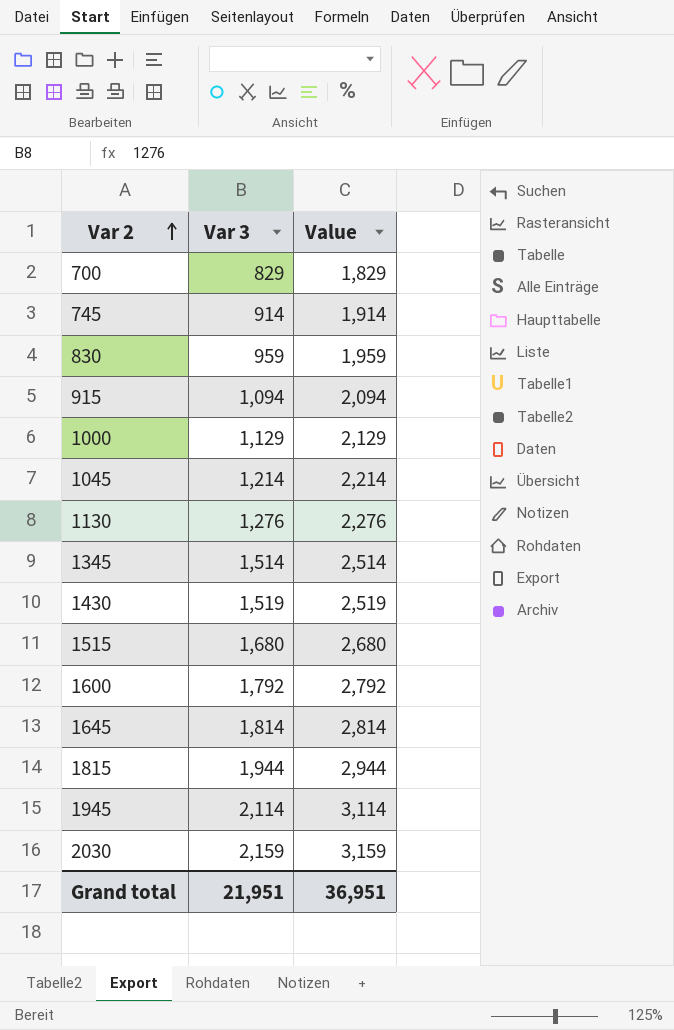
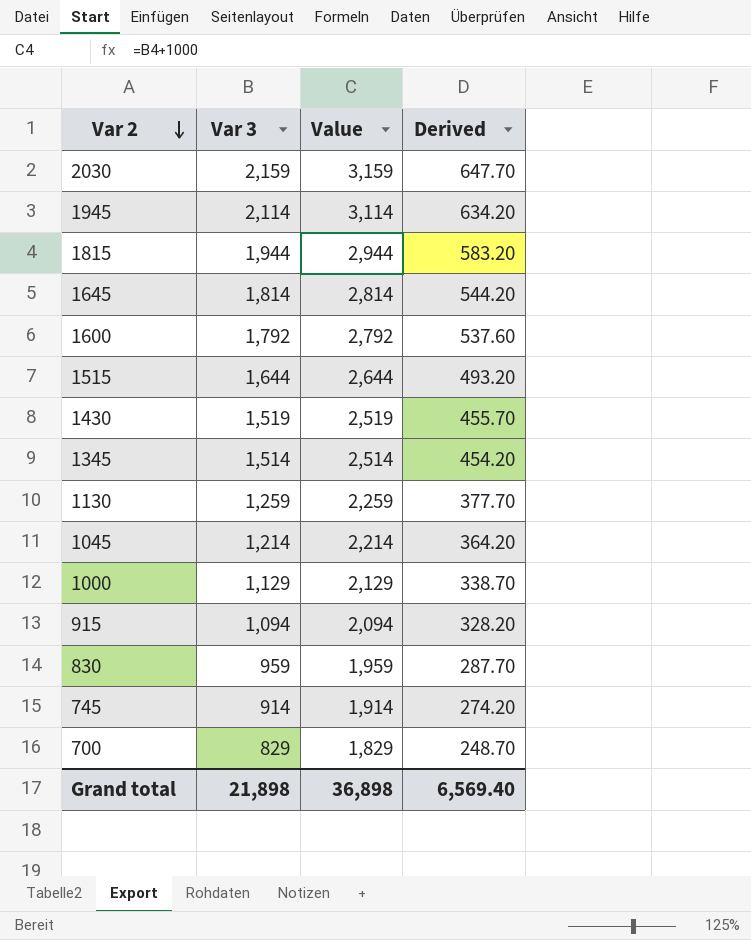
row order: Var 2 ascending -> Var 2 descending
column Derived | formula: none -> [Var 3] * 0.3
1515 | Var 3: 1,680 -> 1,644
1515 | Value: 2,680 -> 2,644
1130 | Var 3: 1,276 -> 1,259
1130 | Value: 2,276 -> 2,259
Grand total | Var 3: 21,951 -> 21,898
Grand total | Value: 36,951 -> 36,898

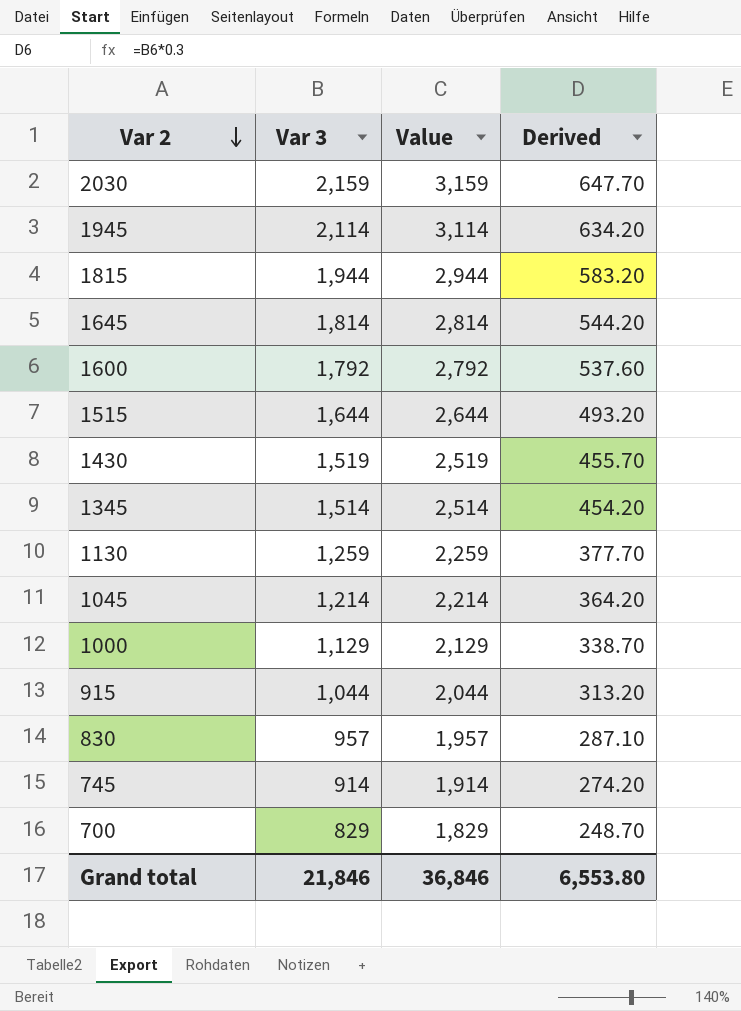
915 | Var 3: 1,094 -> 1,044
915 | Value: 2,094 -> 2,044
915 | Derived: 328.20 -> 313.20
830 | Var 3: 959 -> 957
830 | Value: 1,959 -> 1,957
830 | Derived: 287.70 -> 287.10
Grand total | Var 3: 21,898 -> 21,846
Grand total | Value: 36,898 -> 36,846
Grand total | Derived: 6,569.40 -> 6,553.80

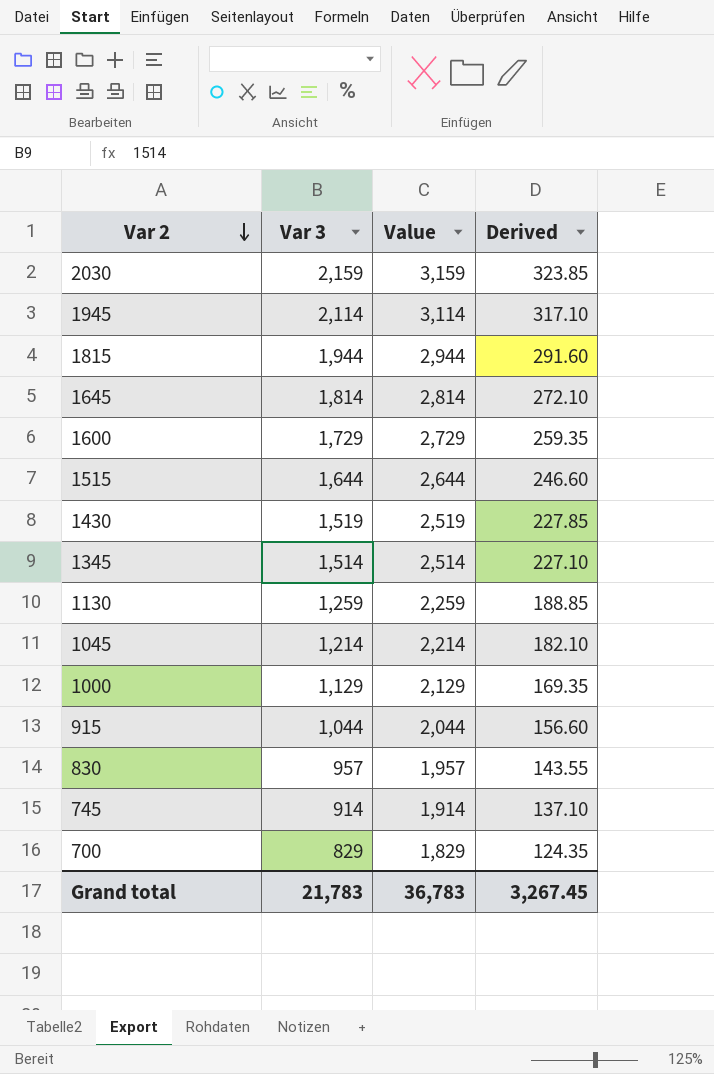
column Derived | formula: [Var 3] * 0.3 -> [Var 3] * 0.15
1600 | Var 3: 1,792 -> 1,729
1600 | Value: 2,792 -> 2,729
Grand total | Var 3: 21,846 -> 21,783
Grand total | Value: 36,846 -> 36,783
Grand total | Derived: 6,553.80 -> 3,267.45

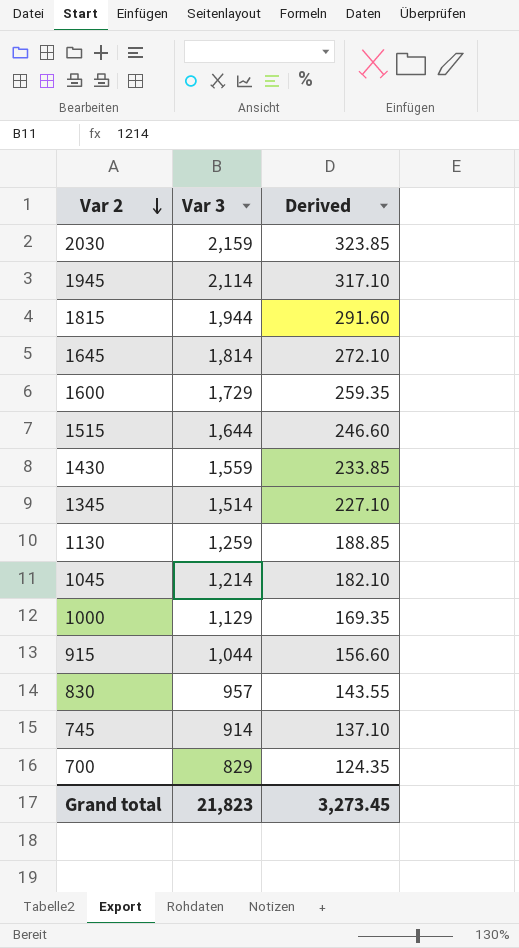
column Value | formula: [Var 3] + 1000 -> none
1430 | Var 3: 1,519 -> 1,559
1430 | Derived: 227.85 -> 233.85
Grand total | Var 3: 21,783 -> 21,823
Grand total | Derived: 3,267.45 -> 3,273.45

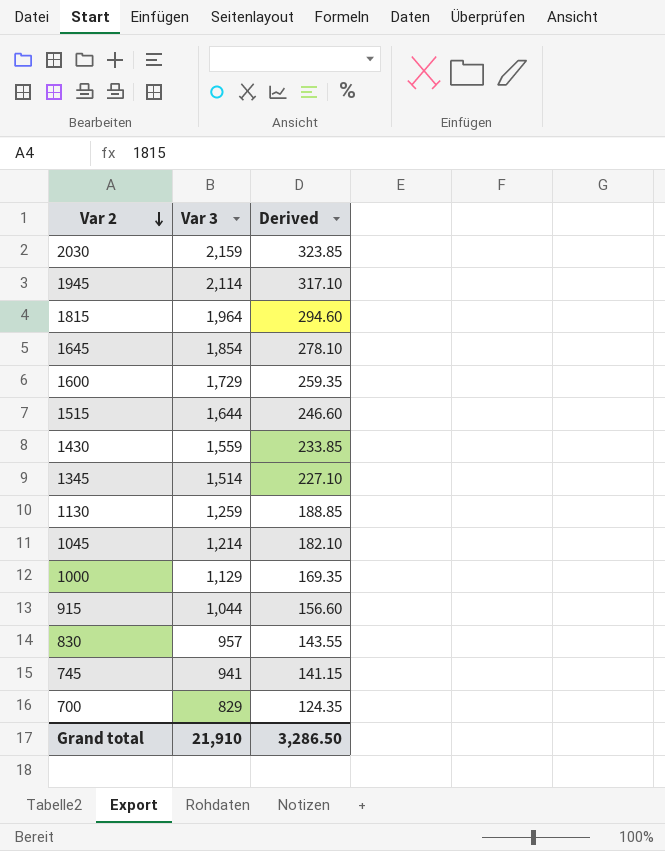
1815 | Var 3: 1,944 -> 1,964
1815 | Derived: 291.60 -> 294.60
1645 | Var 3: 1,814 -> 1,854
1645 | Derived: 272.10 -> 278.10
745 | Var 3: 914 -> 941
745 | Derived: 137.10 -> 141.15
Grand total | Var 3: 21,823 -> 21,910
Grand total | Derived: 3,273.45 -> 3,286.50

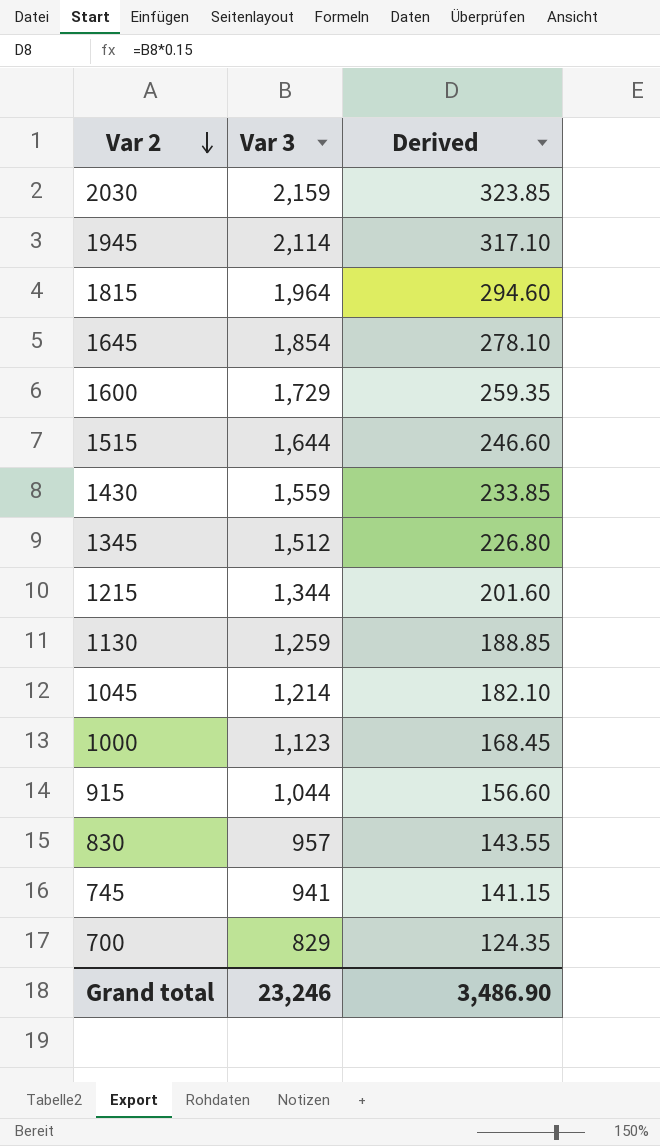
1345 | Var 3: 1,514 -> 1,512
1345 | Derived: 227.10 -> 226.80
row 1215: none -> 1,344 | 201.60
1000 | Var 3: 1,129 -> 1,123
1000 | Derived: 169.35 -> 168.45
Grand total | Var 3: 21,910 -> 23,246
Grand total | Derived: 3,286.50 -> 3,486.90

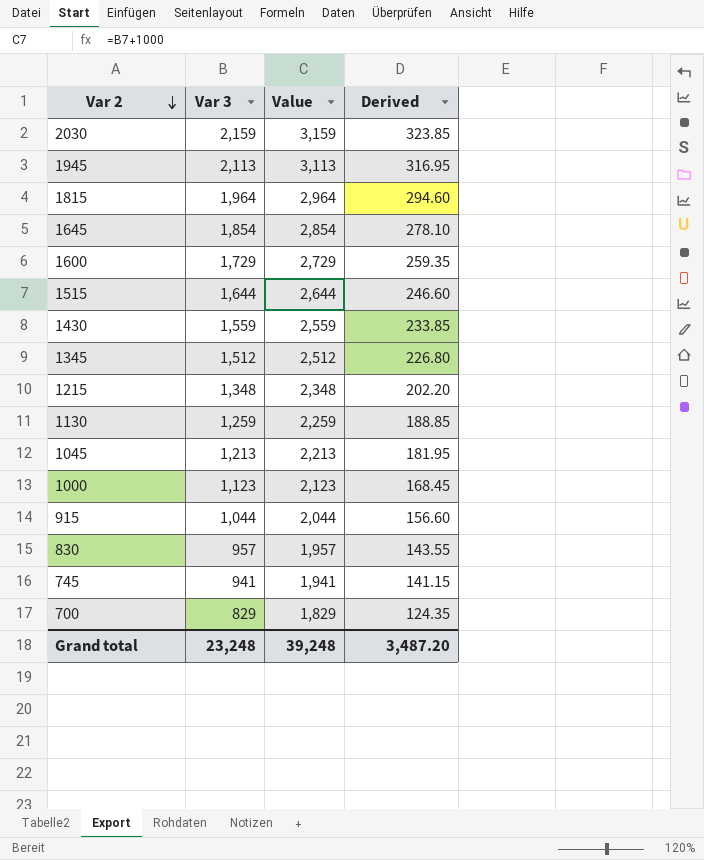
column Value | formula: none -> [Var 3] + 1000
1945 | Var 3: 2,114 -> 2,113
1945 | Derived: 317.10 -> 316.95
1215 | Var 3: 1,344 -> 1,348
1215 | Derived: 201.60 -> 202.20
1045 | Var 3: 1,214 -> 1,213
1045 | Derived: 182.10 -> 181.95
Grand total | Var 3: 23,246 -> 23,248
Grand total | Derived: 3,486.90 -> 3,487.20

